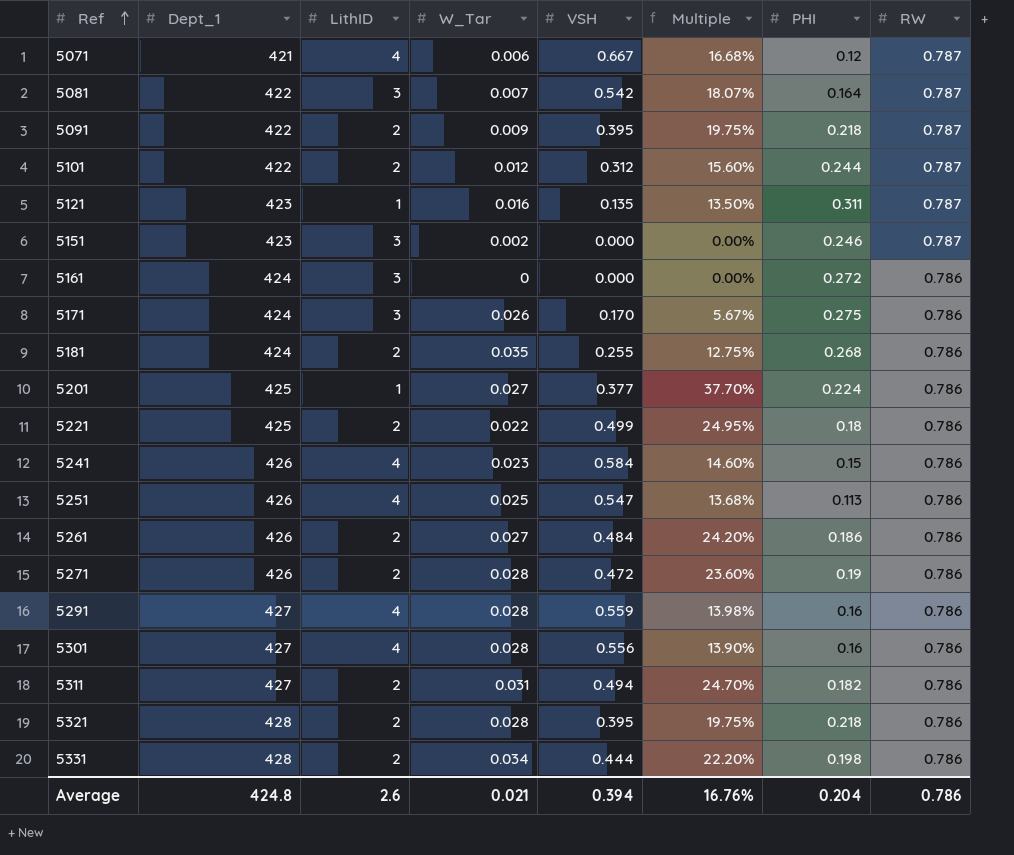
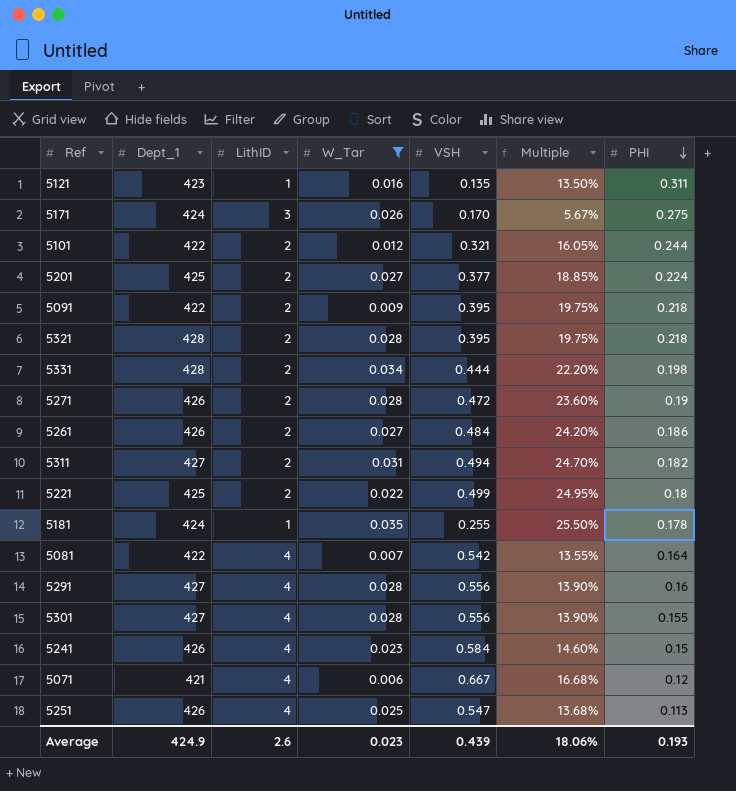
filter: none -> W_Tar >= 0.006
row order: Ref ascending -> PHI descending
column RW | position: 8 -> none
5101 | VSH: 0.312 -> 0.321
5101 | Multiple: 15.60% -> 16.05%
5201 | LithID: 1 -> 2
5201 | Multiple: 37.70% -> 18.85%
5181 | LithID: 2 -> 1
5181 | Multiple: 12.75% -> 25.50%
5181 | PHI: 0.268 -> 0.178
5081 | LithID: 3 -> 4
5081 | Multiple: 18.07% -> 13.55%
5291 | VSH: 0.559 -> 0.556
5291 | Multiple: 13.98% -> 13.90%
5301 | PHI: 0.16 -> 0.155
Average | Dept_1: 424.8 -> 424.9
Average | W_Tar: 0.021 -> 0.023
Average | VSH: 0.394 -> 0.439
Average | Multiple: 16.76% -> 18.06%
Average | PHI: 0.204 -> 0.193

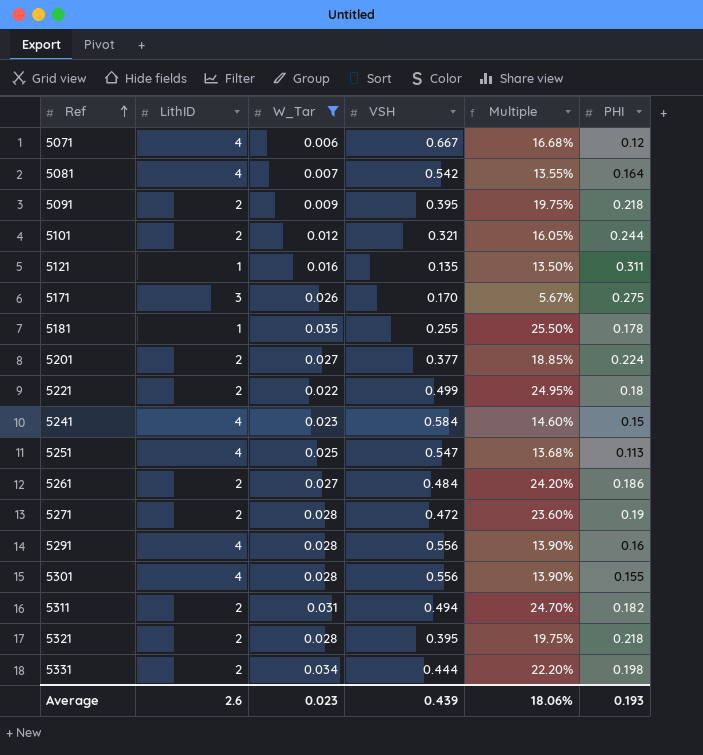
row order: PHI descending -> Ref ascending
column Dept_1 | position: 2 -> none

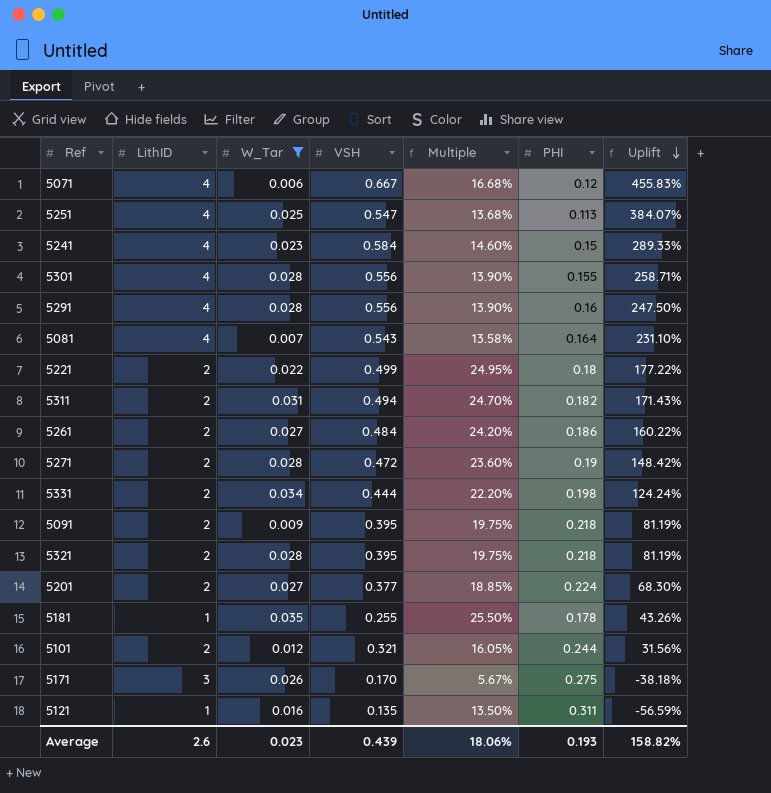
row order: Ref ascending -> Uplift descending
column Uplift | formula: none -> ([VSH] - [PHI]) / [PHI]
5081 | VSH: 0.542 -> 0.543
5081 | Multiple: 13.55% -> 13.58%

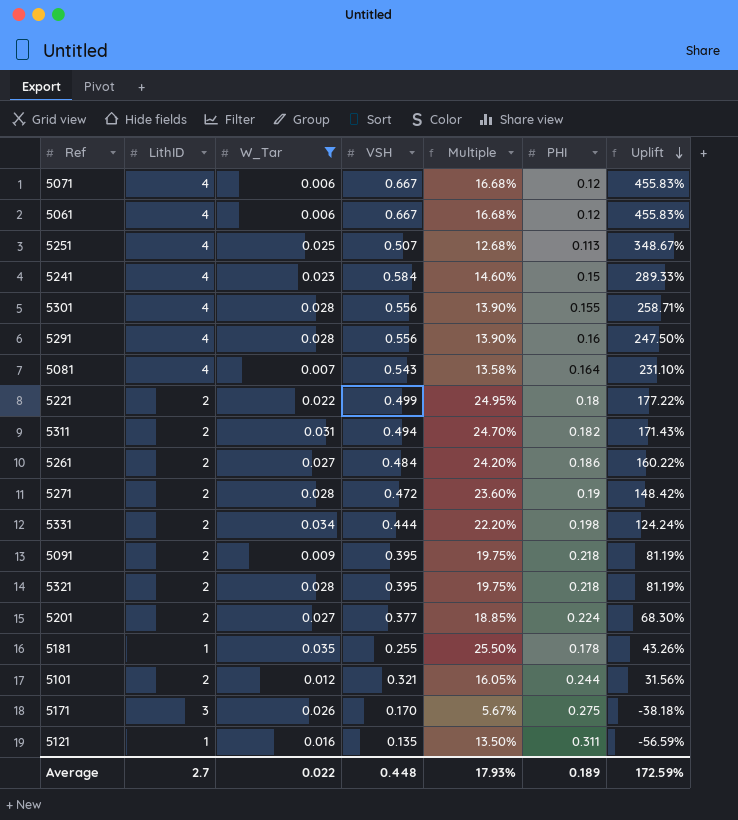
row 5061: none -> 4 | 0.006 | 0.667 | 16.68% | 0.12 | 455.83%
5251 | VSH: 0.547 -> 0.507
5251 | Multiple: 13.68% -> 12.68%
5251 | Uplift: 384.07% -> 348.67%
Average | LithID: 2.6 -> 2.7
Average | W_Tar: 0.023 -> 0.022
Average | VSH: 0.439 -> 0.448
Average | Multiple: 18.06% -> 17.93%
Average | PHI: 0.193 -> 0.189
Average | Uplift: 158.82% -> 172.59%

